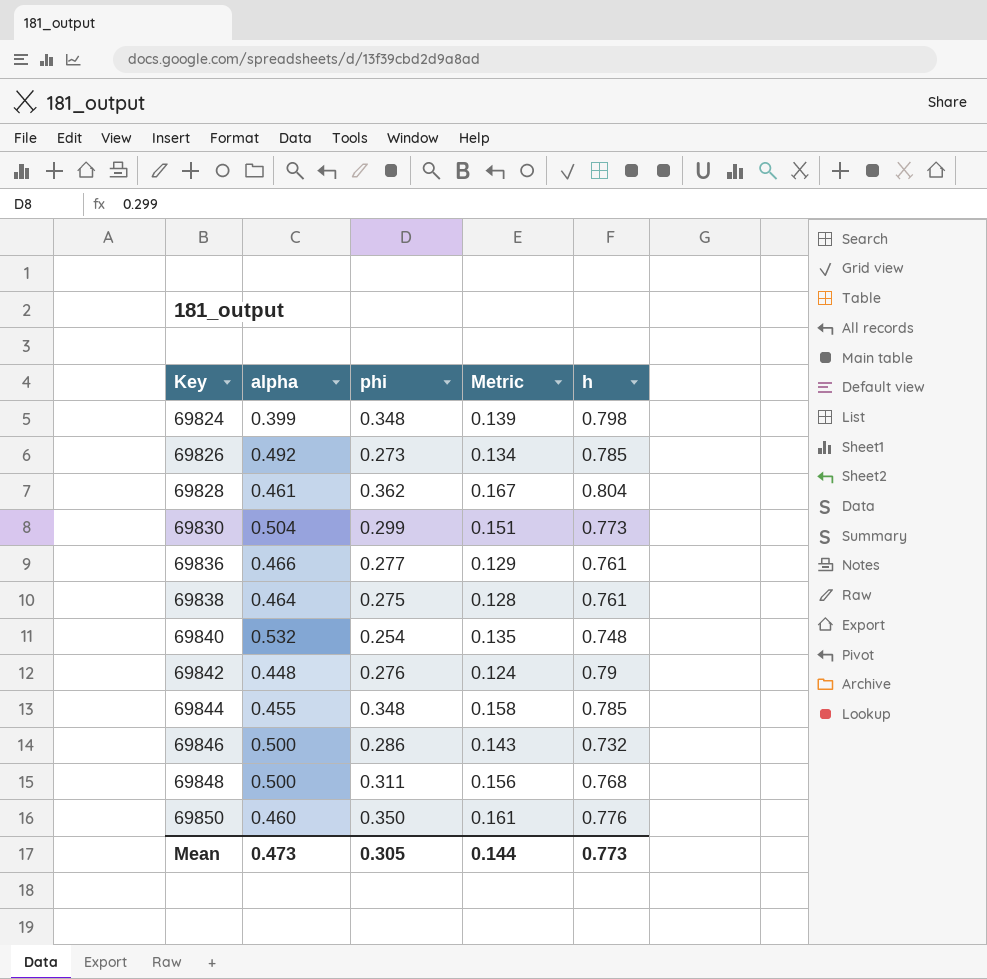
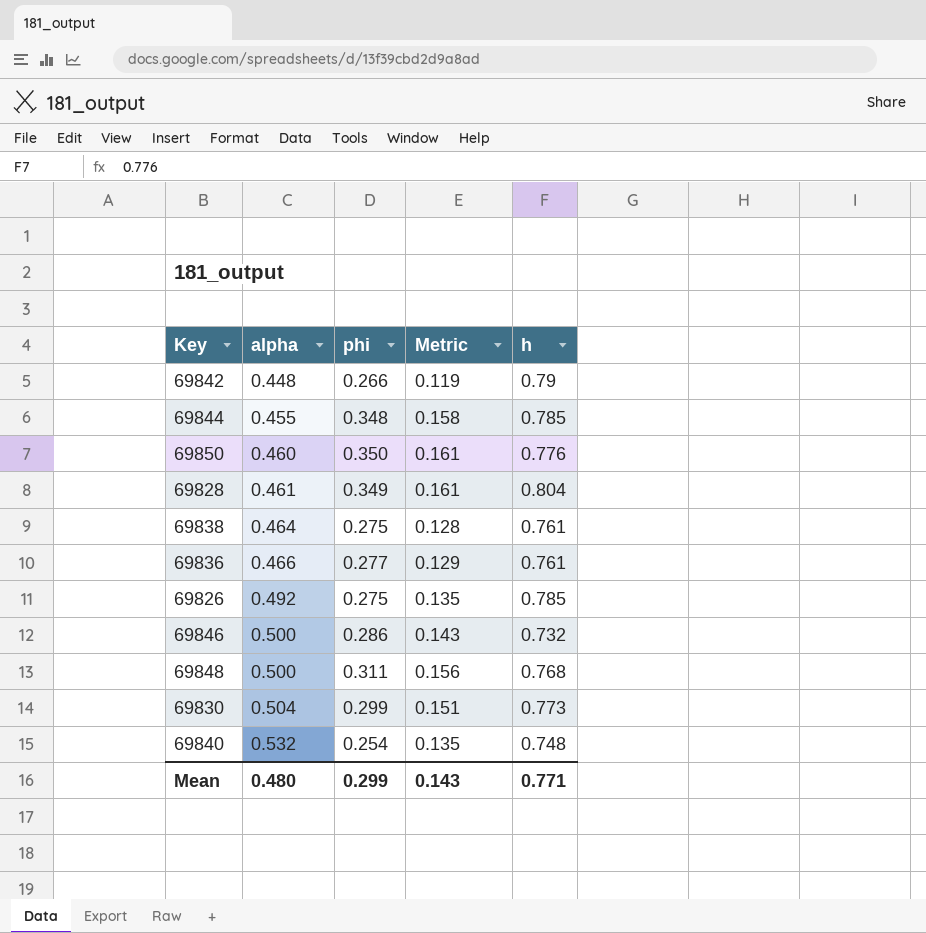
row order: Key ascending -> alpha ascending
row 69824: 0.399 | 0.348 | 0.139 | 0.798 -> none
69842 | phi: 0.276 -> 0.266
69842 | Metric: 0.124 -> 0.119
69828 | phi: 0.362 -> 0.349
69828 | Metric: 0.167 -> 0.161
69826 | phi: 0.273 -> 0.275
69826 | Metric: 0.134 -> 0.135
Mean | alpha: 0.473 -> 0.480
Mean | phi: 0.305 -> 0.299
Mean | Metric: 0.144 -> 0.143
Mean | h: 0.773 -> 0.771

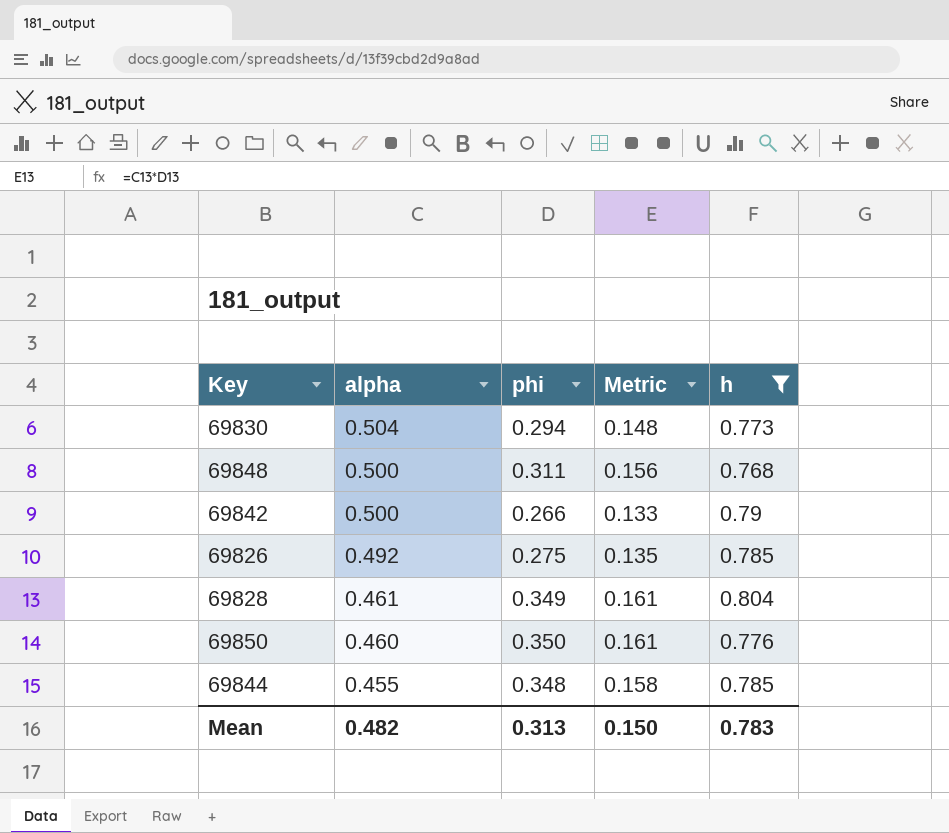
filter: none -> h >= 0.768
row order: alpha ascending -> alpha descending
69830 | phi: 0.299 -> 0.294
69830 | Metric: 0.151 -> 0.148
69842 | alpha: 0.448 -> 0.500
69842 | Metric: 0.119 -> 0.133
Mean | alpha: 0.480 -> 0.482
Mean | phi: 0.299 -> 0.313
Mean | Metric: 0.143 -> 0.150
Mean | h: 0.771 -> 0.783

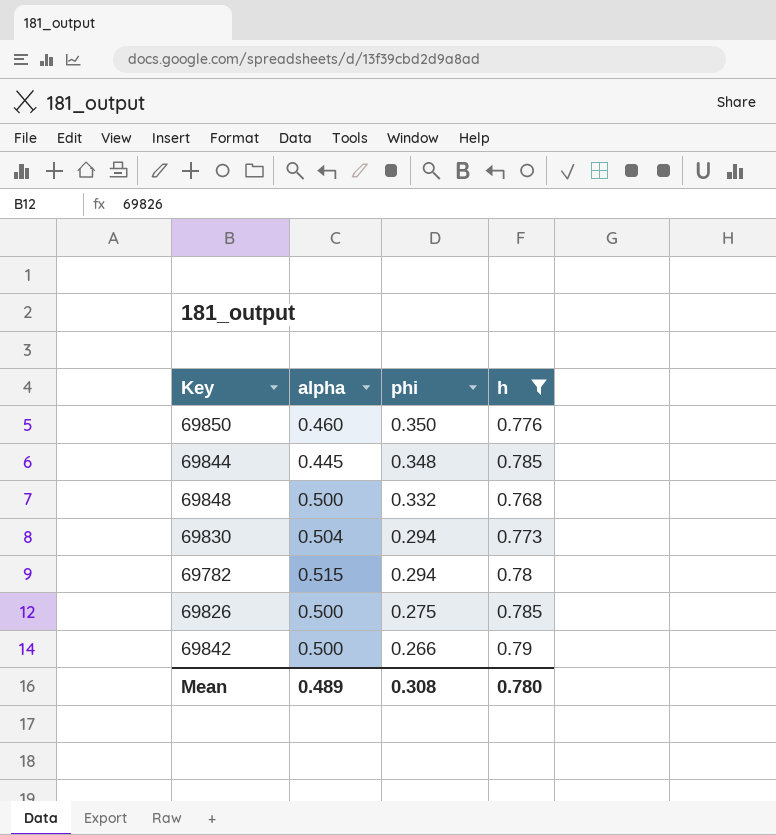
row order: alpha descending -> phi descending
column Metric | formula: [alpha] * [phi] -> none
row 69828: 0.461 | 0.349 | 0.161 | 0.804 -> none
69844 | alpha: 0.455 -> 0.445
69848 | phi: 0.311 -> 0.332
row 69782: none -> 0.515 | 0.294 | 0.78
69826 | alpha: 0.492 -> 0.500
Mean | alpha: 0.482 -> 0.489
Mean | phi: 0.313 -> 0.308
Mean | h: 0.783 -> 0.780

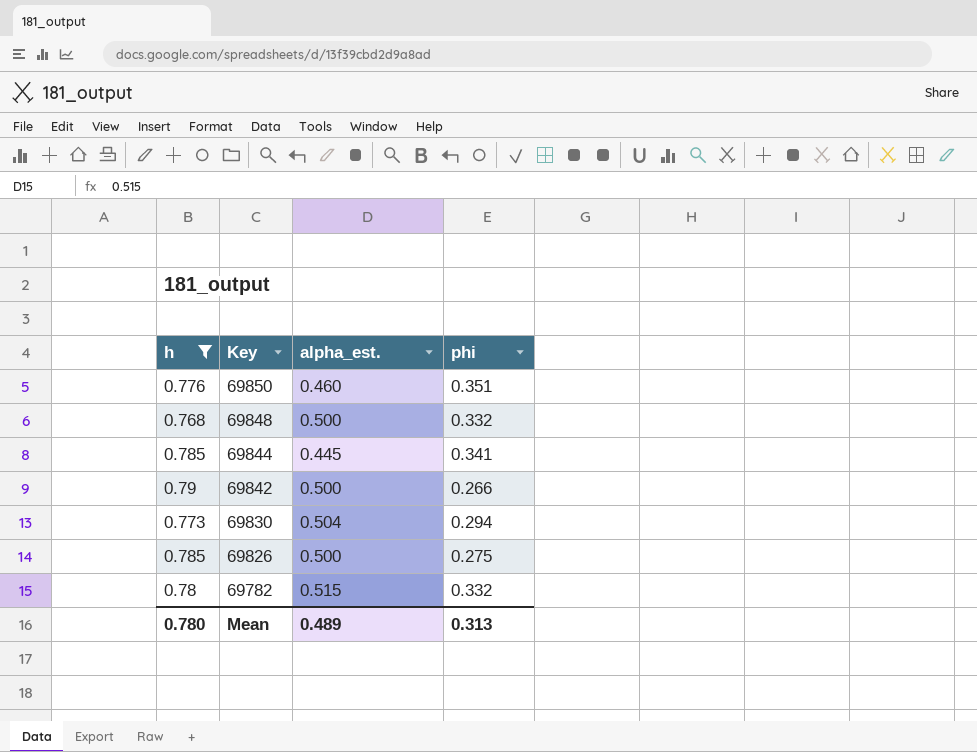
row order: phi descending -> Key descending
column h | position: 4 -> 1
column name: alpha -> alpha_est.
69850 | phi: 0.350 -> 0.351
69844 | phi: 0.348 -> 0.341
69782 | phi: 0.294 -> 0.332
Mean | phi: 0.308 -> 0.313

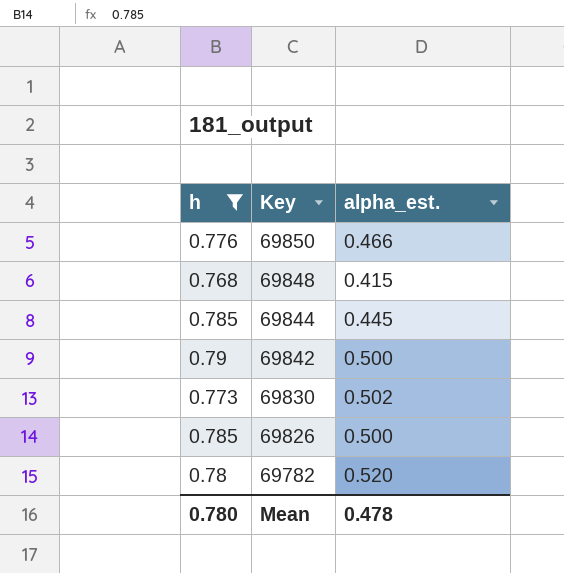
column phi | position: 4 -> none
69850 | alpha_est.: 0.460 -> 0.466
69848 | alpha_est.: 0.500 -> 0.415
69830 | alpha_est.: 0.504 -> 0.502
69782 | alpha_est.: 0.515 -> 0.520
Mean | alpha_est.: 0.489 -> 0.478

